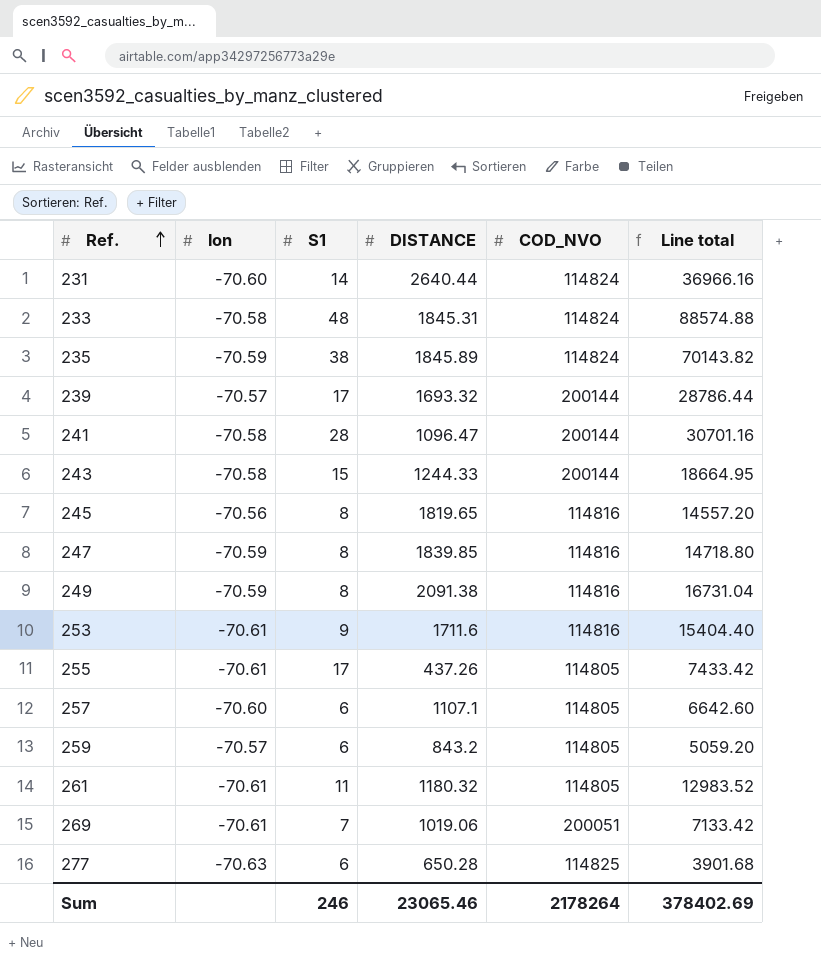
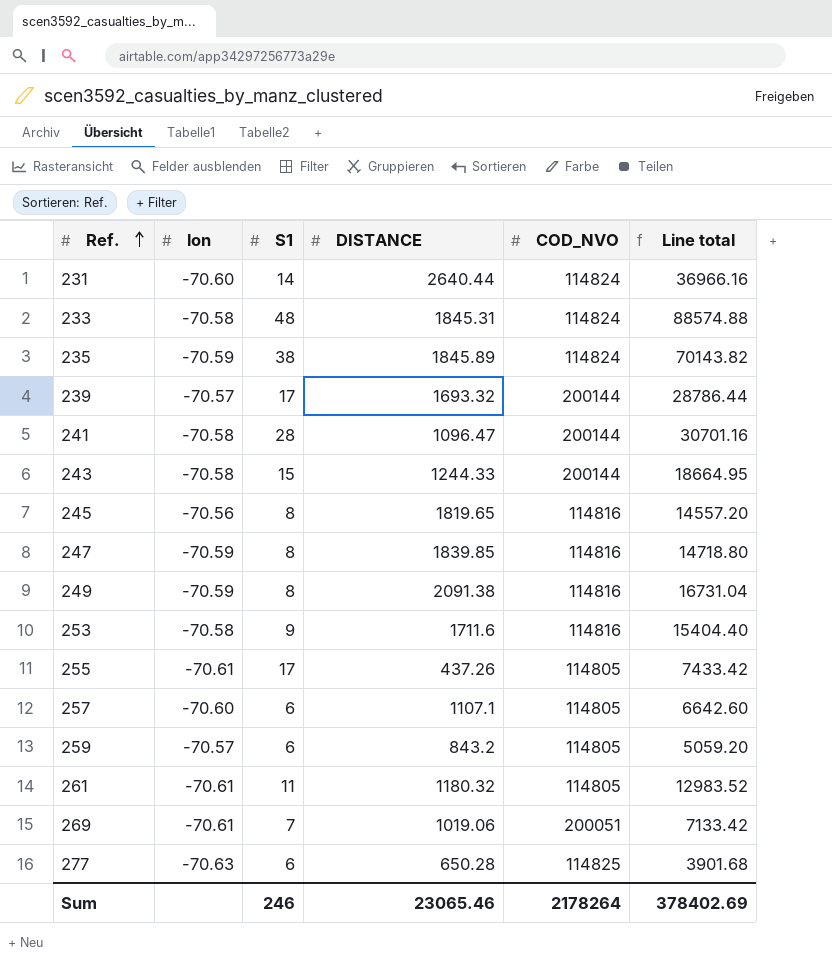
253 | lon: -70.61 -> -70.58

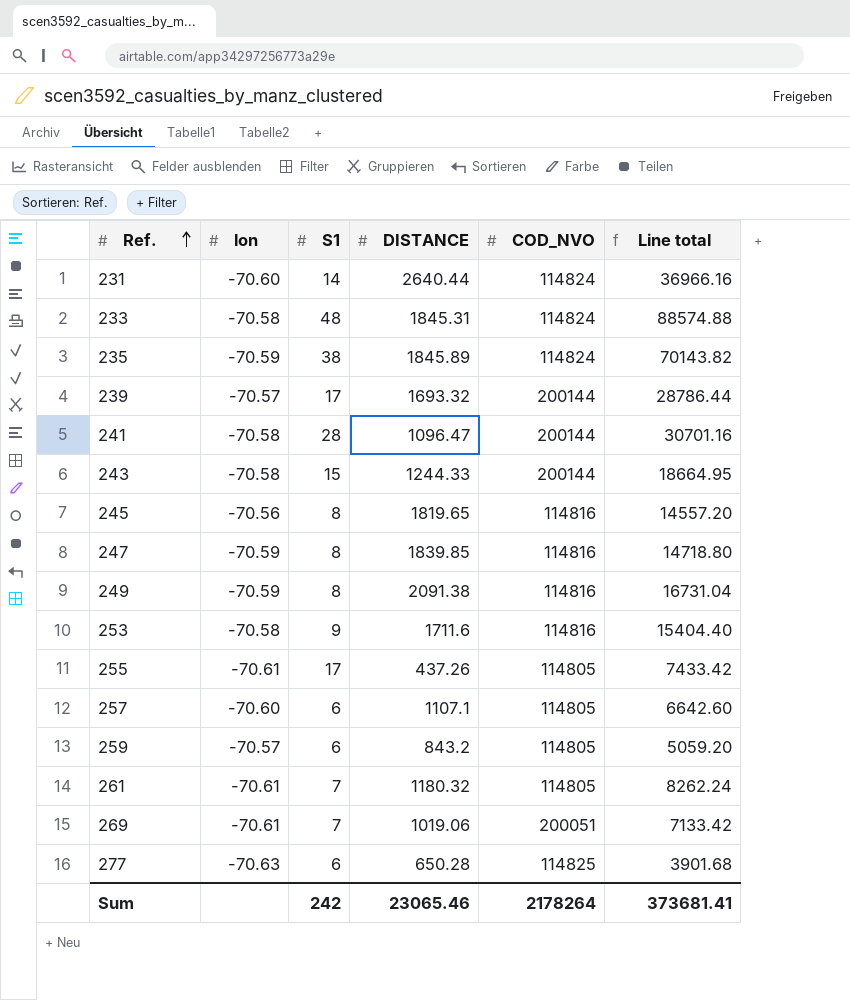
261 | S1: 11 -> 7
261 | Line total: 12983.52 -> 8262.24
Sum | S1: 246 -> 242
Sum | Line total: 378402.69 -> 373681.41

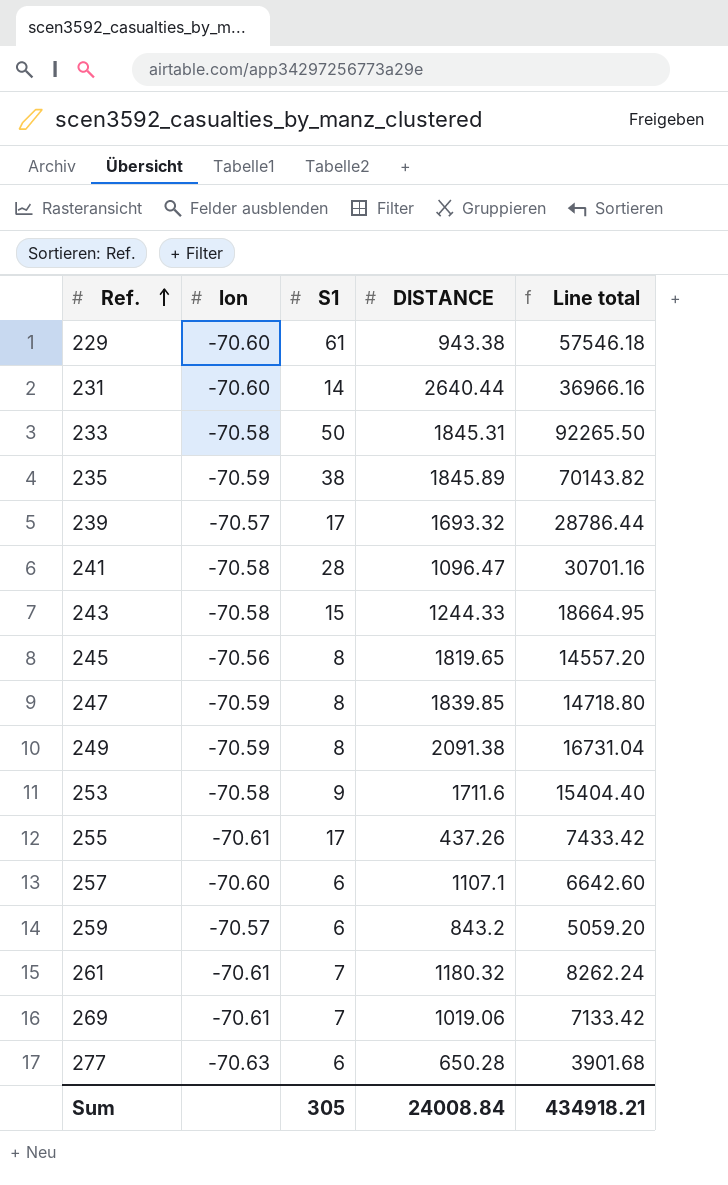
column COD_NVO | position: 5 -> none
row 229: none -> -70.60 | 61 | 943.38 | 57546.18
233 | S1: 48 -> 50
233 | Line total: 88574.88 -> 92265.50
Sum | S1: 242 -> 305
Sum | DISTANCE: 23065.46 -> 24008.84
Sum | Line total: 373681.41 -> 434918.21

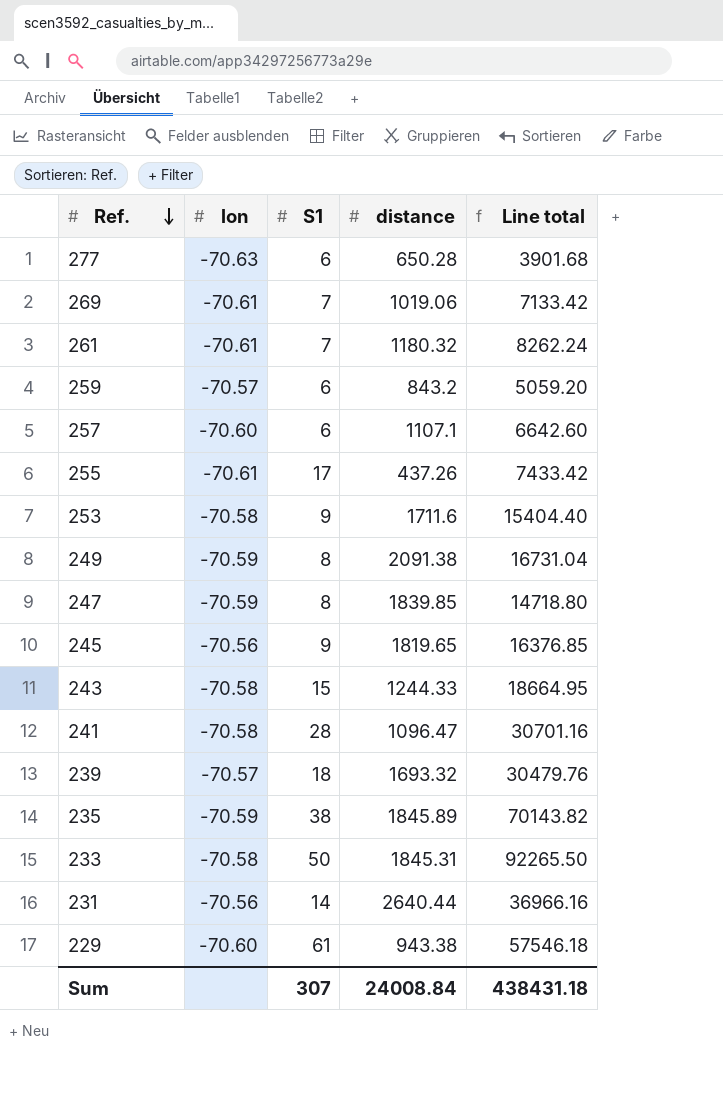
row order: Ref. ascending -> Ref. descending
column name: DISTANCE -> distance
245 | S1: 8 -> 9
245 | Line total: 14557.20 -> 16376.85
239 | S1: 17 -> 18
239 | Line total: 28786.44 -> 30479.76
231 | lon: -70.60 -> -70.56
Sum | S1: 305 -> 307
Sum | Line total: 434918.21 -> 438431.18

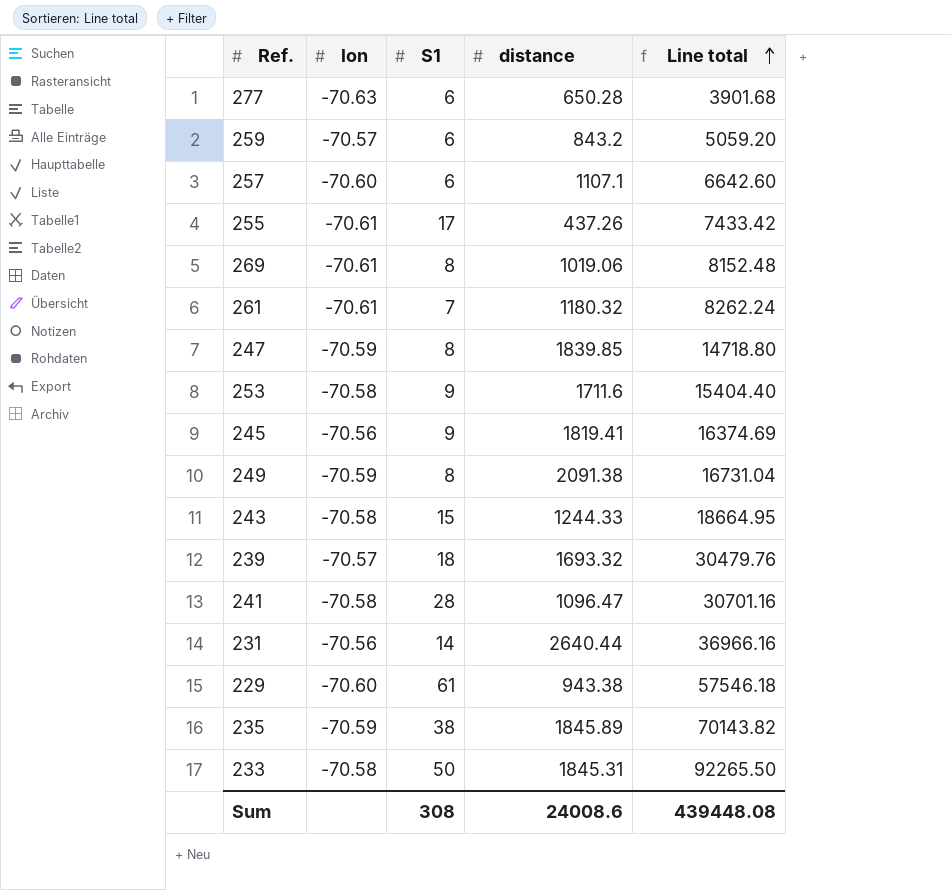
row order: Ref. descending -> Line total ascending
269 | S1: 7 -> 8
269 | Line total: 7133.42 -> 8152.48
245 | distance: 1819.65 -> 1819.41
245 | Line total: 16376.85 -> 16374.69
Sum | S1: 307 -> 308
Sum | distance: 24008.84 -> 24008.6
Sum | Line total: 438431.18 -> 439448.08

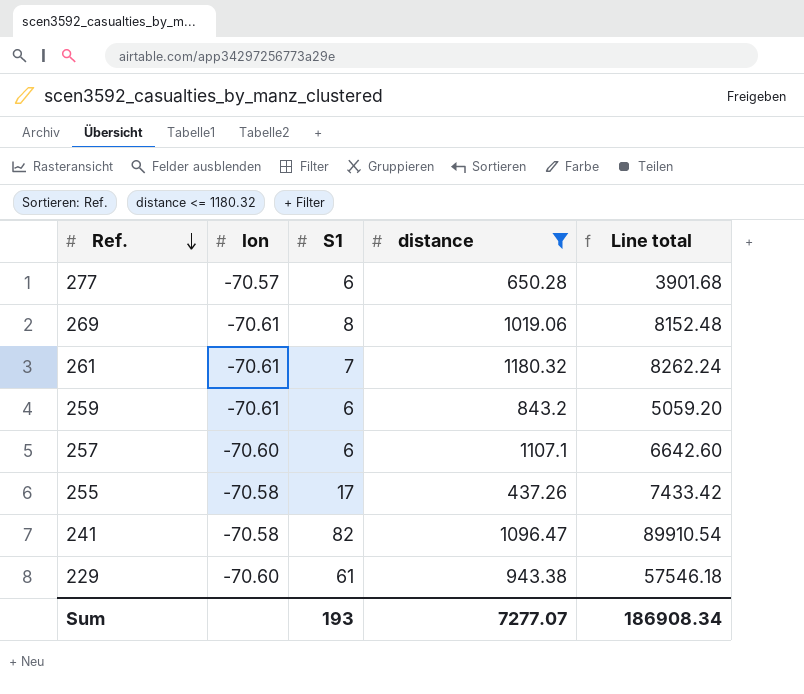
filter: none -> distance <= 1180.32
row order: Line total ascending -> Ref. descending
277 | lon: -70.63 -> -70.57
259 | lon: -70.57 -> -70.61
255 | lon: -70.61 -> -70.58
241 | S1: 28 -> 82
241 | Line total: 30701.16 -> 89910.54
Sum | S1: 308 -> 193
Sum | distance: 24008.6 -> 7277.07
Sum | Line total: 439448.08 -> 186908.34

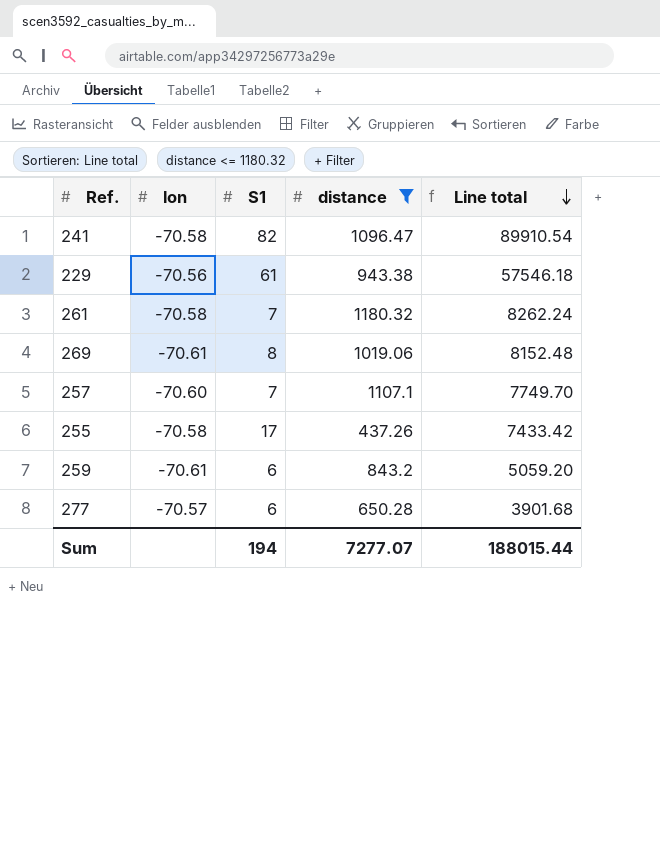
row order: Ref. descending -> Line total descending
229 | lon: -70.60 -> -70.56
261 | lon: -70.61 -> -70.58
257 | S1: 6 -> 7
257 | Line total: 6642.60 -> 7749.70
Sum | S1: 193 -> 194
Sum | Line total: 186908.34 -> 188015.44

